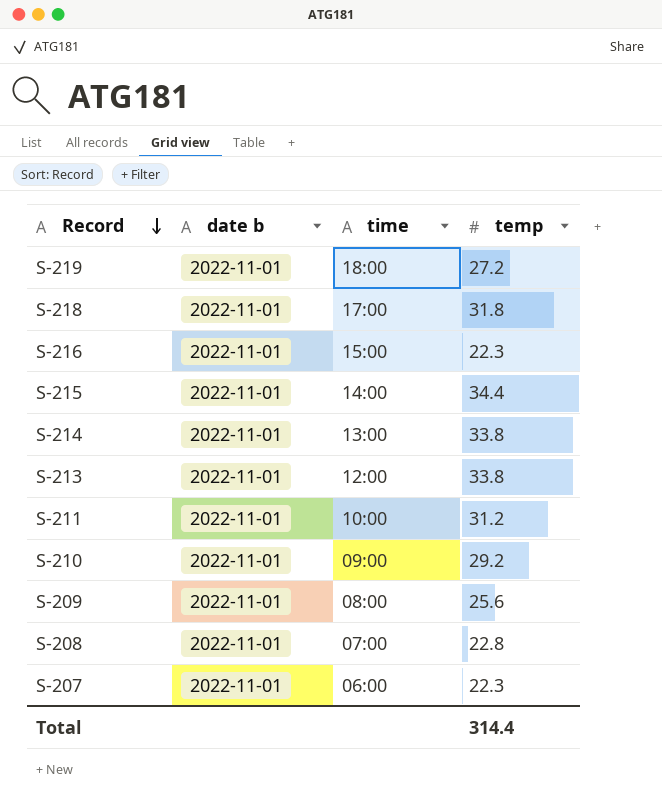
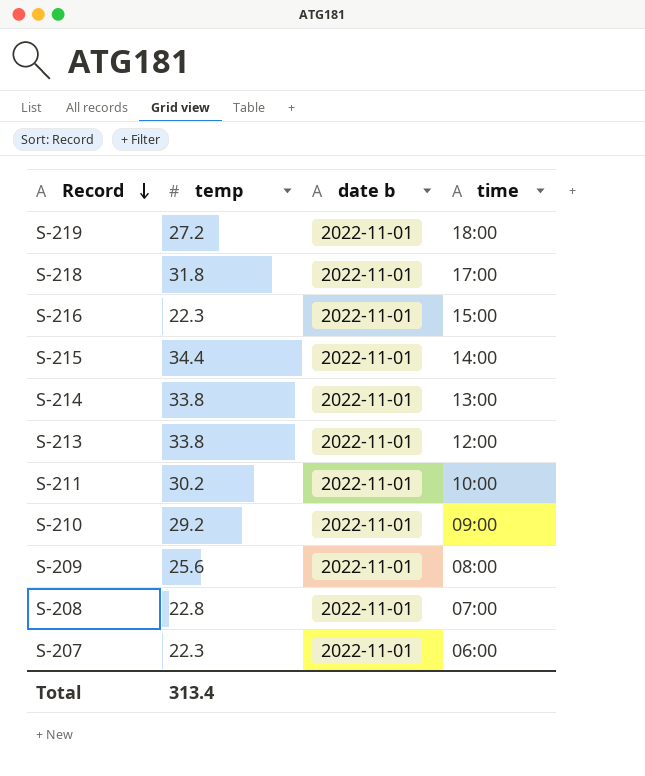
column temp | position: 4 -> 2
S-211 | temp: 31.2 -> 30.2
Total | temp: 314.4 -> 313.4

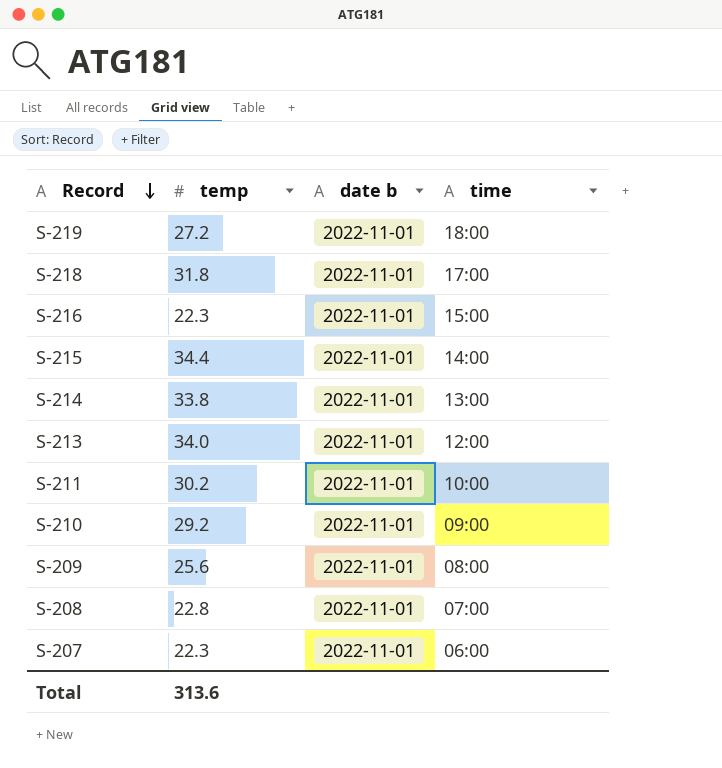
S-213 | temp: 33.8 -> 34.0
Total | temp: 313.4 -> 313.6

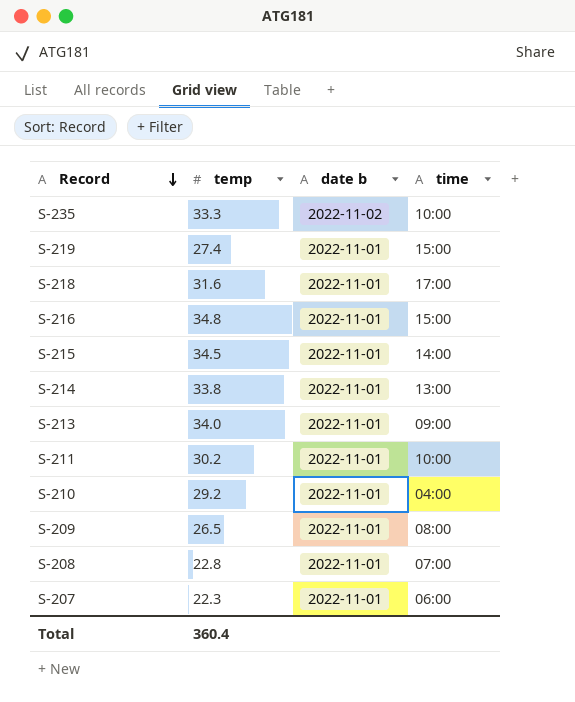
row S-235: none -> 33.3 | 2022-11-02 | 10:00
S-219 | temp: 27.2 -> 27.4
S-219 | time: 18:00 -> 15:00
S-218 | temp: 31.8 -> 31.6
S-216 | temp: 22.3 -> 34.8
S-215 | temp: 34.4 -> 34.5
S-213 | time: 12:00 -> 09:00
S-210 | time: 09:00 -> 04:00
S-209 | temp: 25.6 -> 26.5
Total | temp: 313.6 -> 360.4

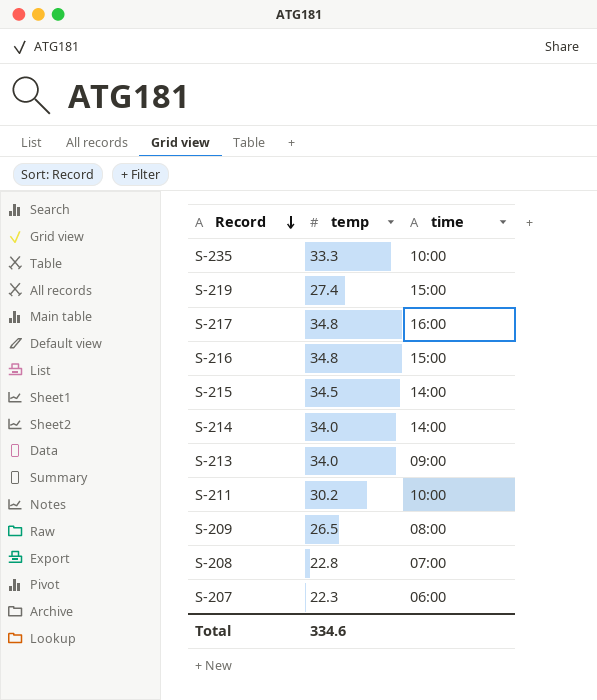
column date b | position: 3 -> none
row S-218: 31.6 | 2022-11-01 | 17:00 -> none
row S-210: 29.2 | 2022-11-01 | 04:00 -> none
row S-217: none -> 34.8 | 16:00
S-214 | temp: 33.8 -> 34.0
S-214 | time: 13:00 -> 14:00
Total | temp: 360.4 -> 334.6

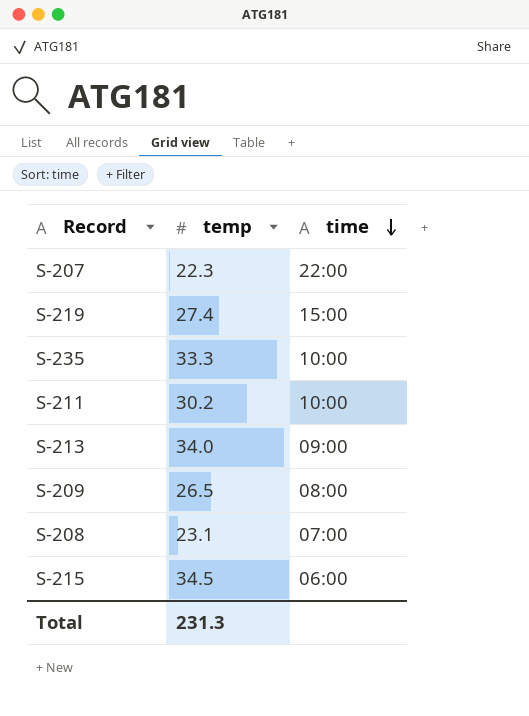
row order: Record descending -> time descending
row S-217: 34.8 | 16:00 -> none
row S-216: 34.8 | 15:00 -> none
row S-214: 34.0 | 14:00 -> none
S-207 | time: 06:00 -> 22:00
S-208 | temp: 22.8 -> 23.1
S-215 | time: 14:00 -> 06:00
Total | temp: 334.6 -> 231.3

